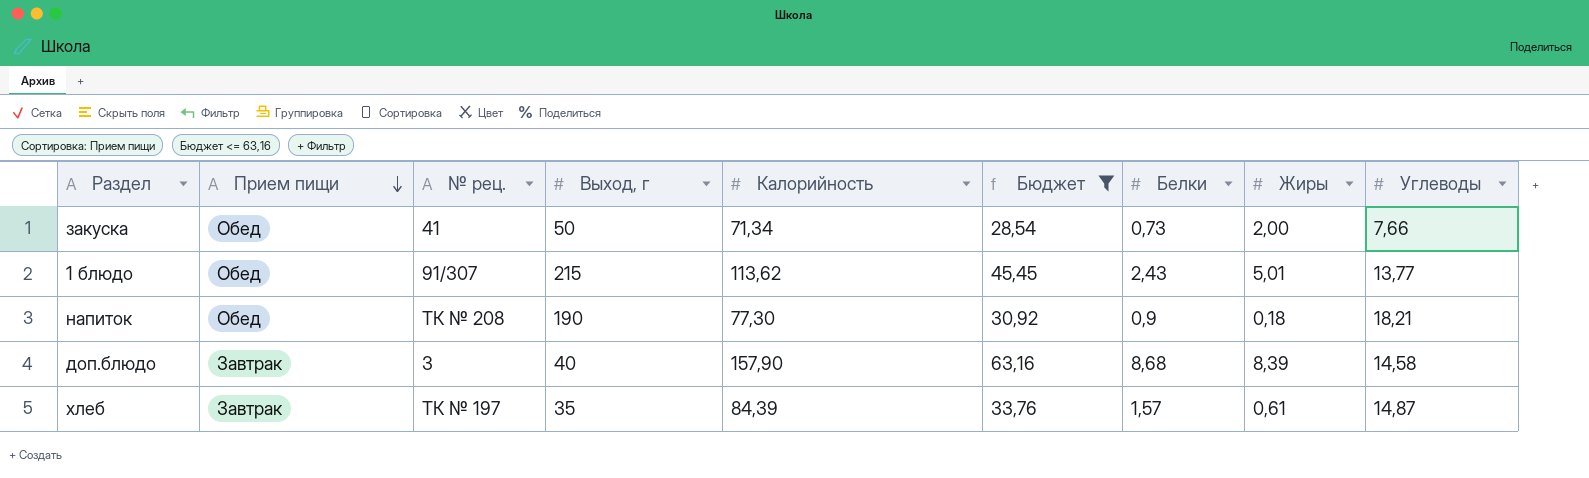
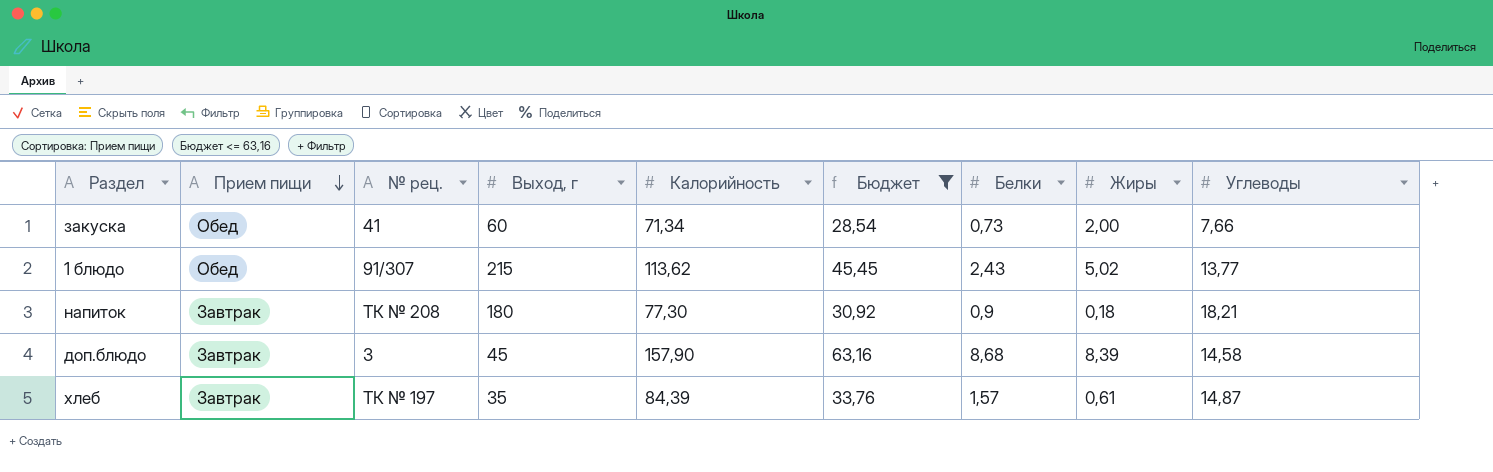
закуска | Выход, г: 50 -> 60
1 блюдо | Жиры: 5,01 -> 5,02
напиток | Прием пищи: Обед -> Завтрак
напиток | Выход, г: 190 -> 180
доп.блюдо | Выход, г: 40 -> 45

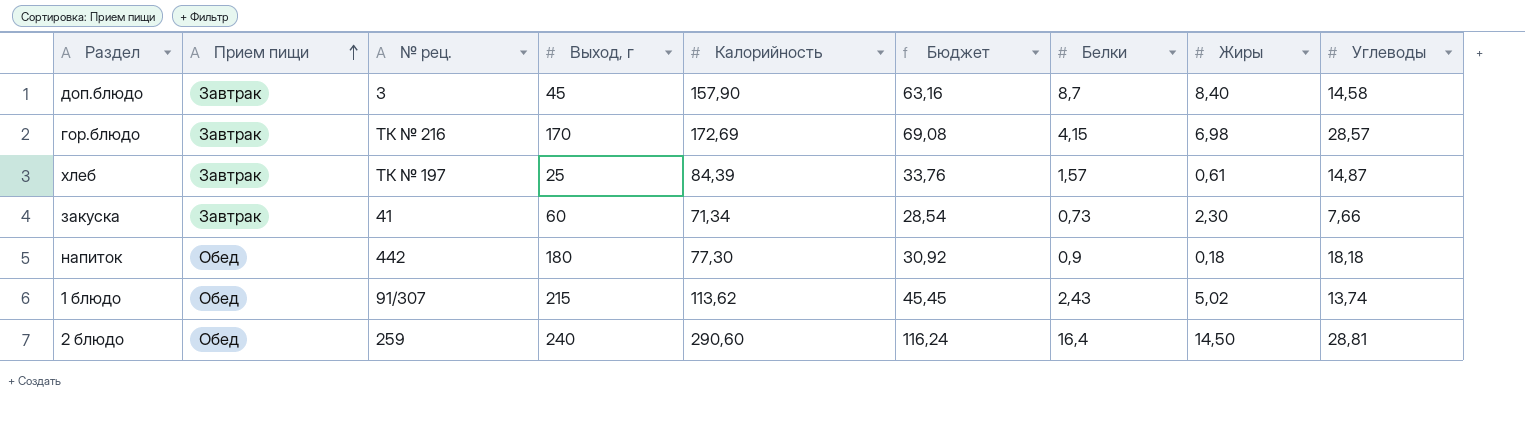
filter: Бюджет <= 63,16 -> none
row order: Прием пищи descending -> Прием пищи ascending
доп.блюдо | Белки: 8,68 -> 8,7
доп.блюдо | Жиры: 8,39 -> 8,40
хлеб | Выход, г: 35 -> 25
закуска | Прием пищи: Обед -> Завтрак
закуска | Жиры: 2,00 -> 2,30
напиток | Прием пищи: Завтрак -> Обед
напиток | № рец.: ТК № 208 -> 442
напиток | Углеводы: 18,21 -> 18,18
1 блюдо | Углеводы: 13,77 -> 13,74

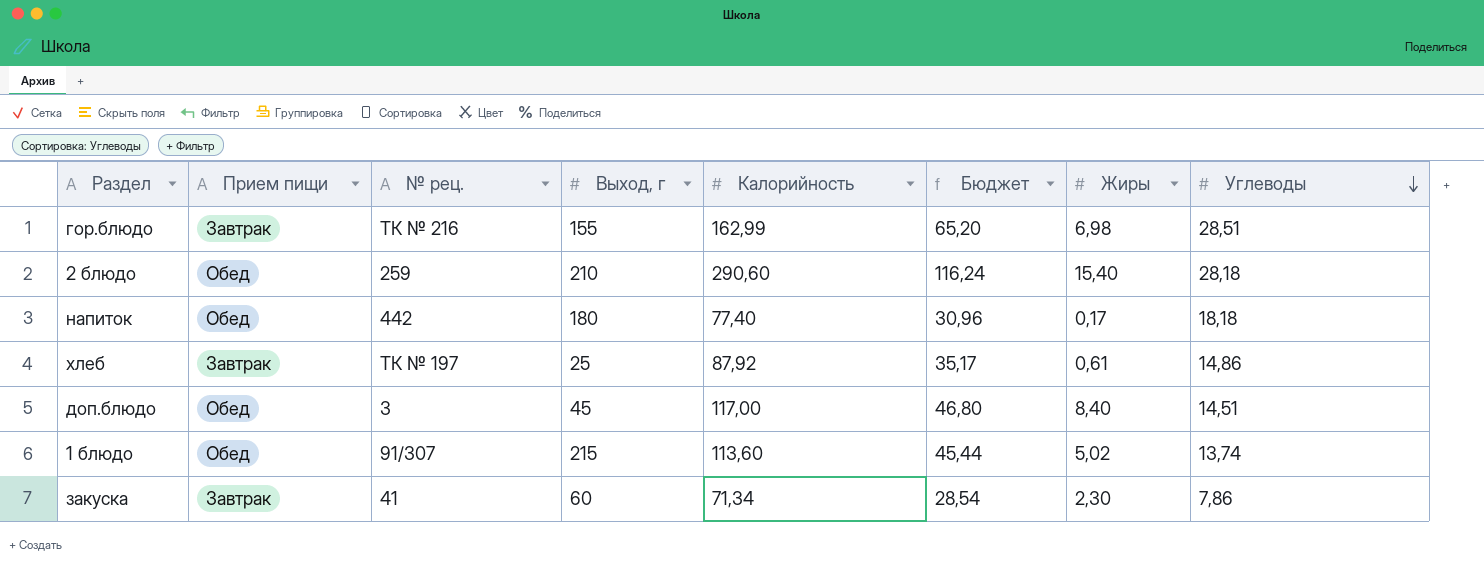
row order: Прием пищи ascending -> Углеводы descending
column Белки | position: 7 -> none
гор.блюдо | Выход, г: 170 -> 155
гор.блюдо | Калорийность: 172,69 -> 162,99
гор.блюдо | Бюджет: 69,08 -> 65,20
гор.блюдо | Углеводы: 28,57 -> 28,51
2 блюдо | Выход, г: 240 -> 210
2 блюдо | Жиры: 14,50 -> 15,40
2 блюдо | Углеводы: 28,81 -> 28,18
напиток | Калорийность: 77,30 -> 77,40
напиток | Бюджет: 30,92 -> 30,96
напиток | Жиры: 0,18 -> 0,17
хлеб | Калорийность: 84,39 -> 87,92
хлеб | Бюджет: 33,76 -> 35,17
хлеб | Углеводы: 14,87 -> 14,86
доп.блюдо | Прием пищи: Завтрак -> Обед
доп.блюдо | Калорийность: 157,90 -> 117,00
доп.блюдо | Бюджет: 63,16 -> 46,80
доп.блюдо | Углеводы: 14,58 -> 14,51
1 блюдо | Калорийность: 113,62 -> 113,60
1 блюдо | Бюджет: 45,45 -> 45,44
закуска | Углеводы: 7,66 -> 7,86

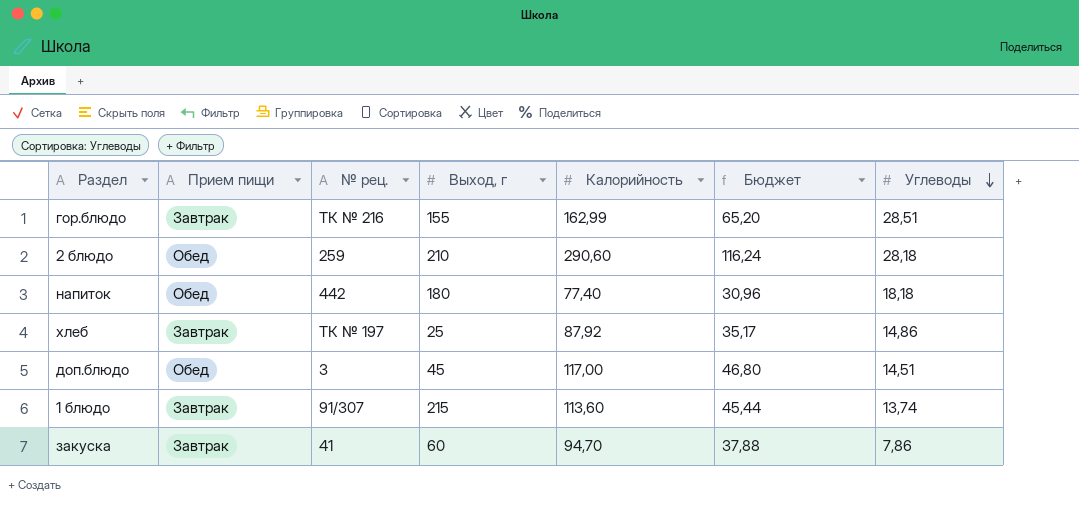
column Жиры | position: 7 -> none
1 блюдо | Прием пищи: Обед -> Завтрак
закуска | Калорийность: 71,34 -> 94,70
закуска | Бюджет: 28,54 -> 37,88

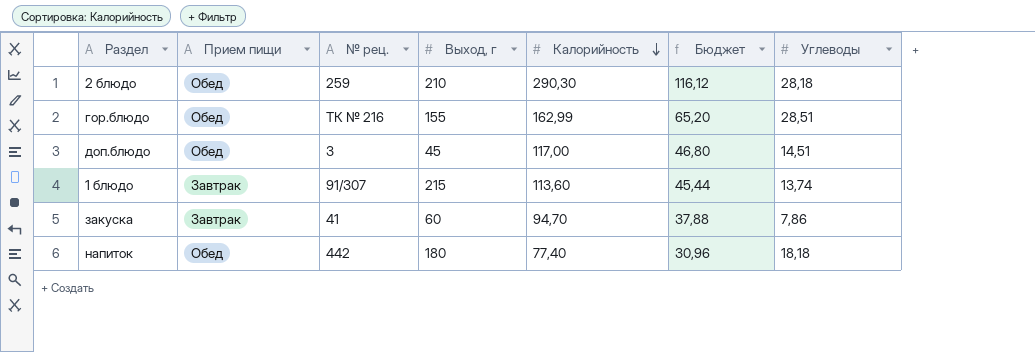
row order: Углеводы descending -> Калорийность descending
row хлеб: Завтрак | ТК № 197 | 25 | 87,92 | 35,17 | 14,86 -> none
2 блюдо | Калорийность: 290,60 -> 290,30
2 блюдо | Бюджет: 116,24 -> 116,12
гор.блюдо | Прием пищи: Завтрак -> Обед

